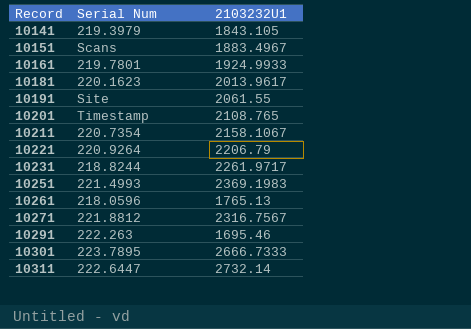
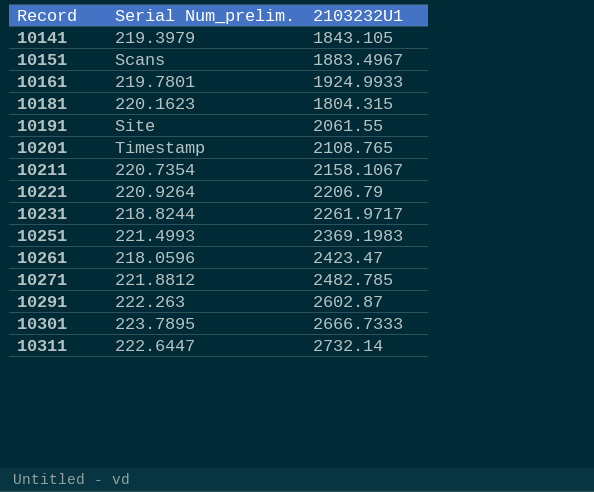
column name: Serial Num -> Serial Num_prelim.
10181 | 2103232U1: 2013.9617 -> 1804.315
10261 | 2103232U1: 1765.13 -> 2423.47
10271 | 2103232U1: 2316.7567 -> 2482.785
10291 | 2103232U1: 1695.46 -> 2602.87

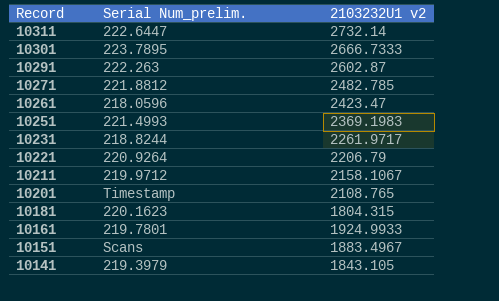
row order: Record ascending -> Record descending
column name: 2103232U1 -> 2103232U1 v2
row 10191: Site | 2061.55 -> none
10211 | Serial Num_prelim.: 220.7354 -> 219.9712

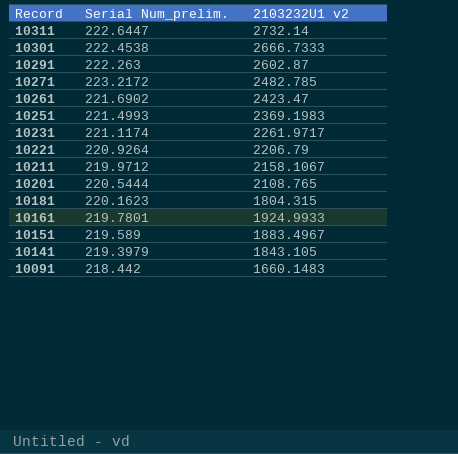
10301 | Serial Num_prelim.: 223.7895 -> 222.4538
10271 | Serial Num_prelim.: 221.8812 -> 223.2172
10261 | Serial Num_prelim.: 218.0596 -> 221.6902
10231 | Serial Num_prelim.: 218.8244 -> 221.1174
10201 | Serial Num_prelim.: Timestamp -> 220.5444
10151 | Serial Num_prelim.: Scans -> 219.589
row 10091: none -> 218.442 | 1660.1483

